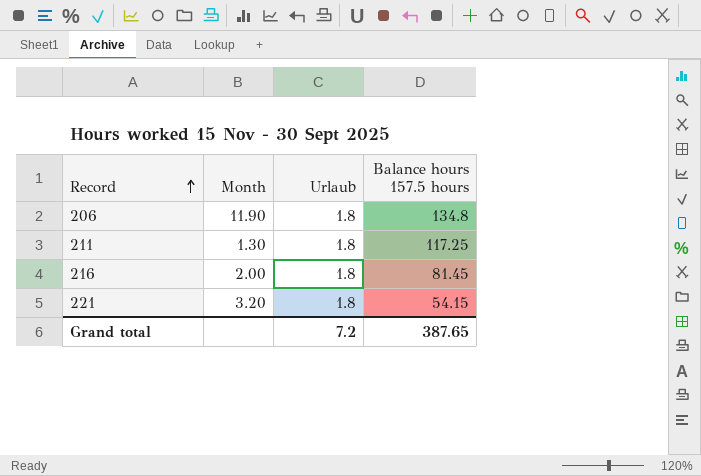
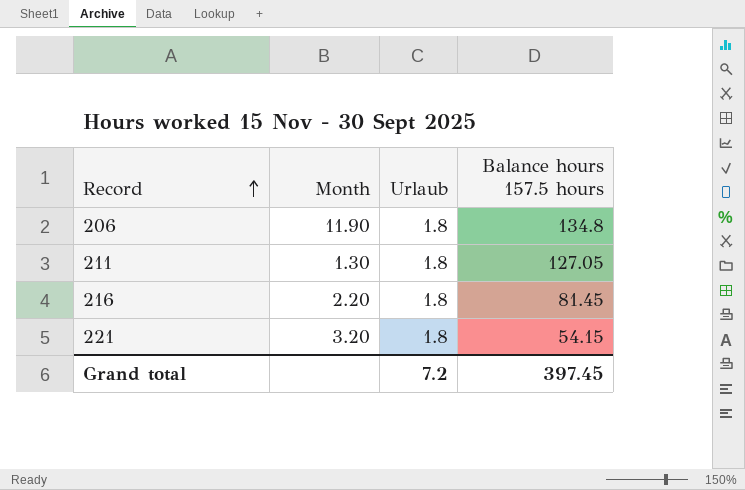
211 | Balance hours 157.5 hours: 117.25 -> 127.05
216 | Month: 2.00 -> 2.20
Grand total | Balance hours 157.5 hours: 387.65 -> 397.45

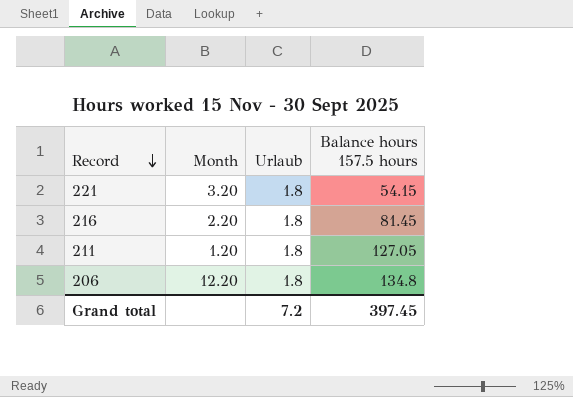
row order: Record ascending -> Record descending
211 | Month: 1.30 -> 1.20
206 | Month: 11.90 -> 12.20

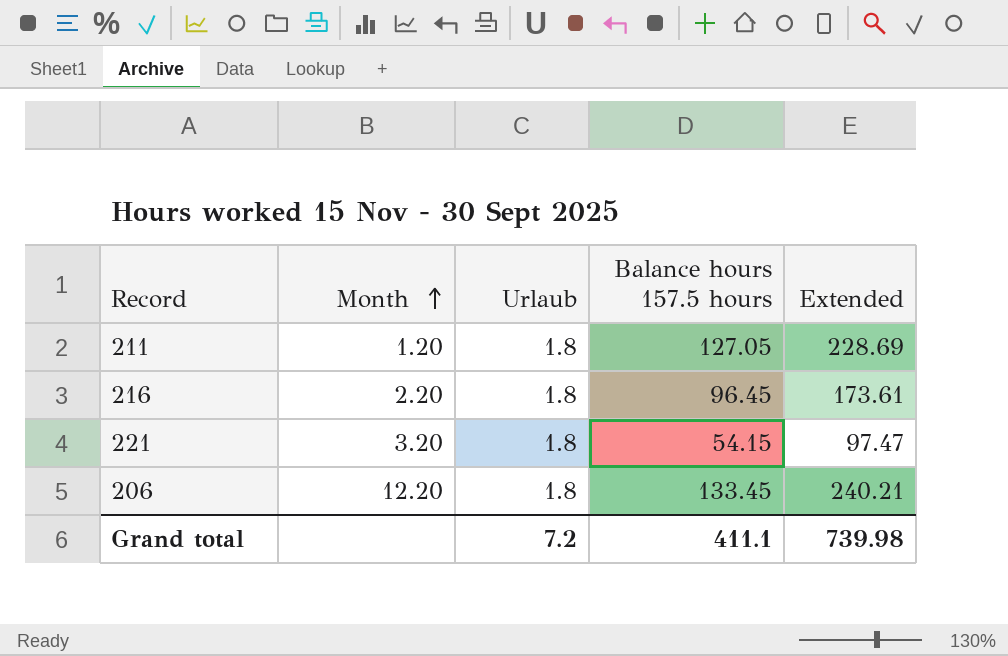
row order: Record descending -> Month ascending
column Extended | formula: none -> [Urlaub] * [Balance hours 157.5 hours]
216 | Balance hours 157.5 hours: 81.45 -> 96.45
206 | Balance hours 157.5 hours: 134.8 -> 133.45
Grand total | Balance hours 157.5 hours: 397.45 -> 411.1

